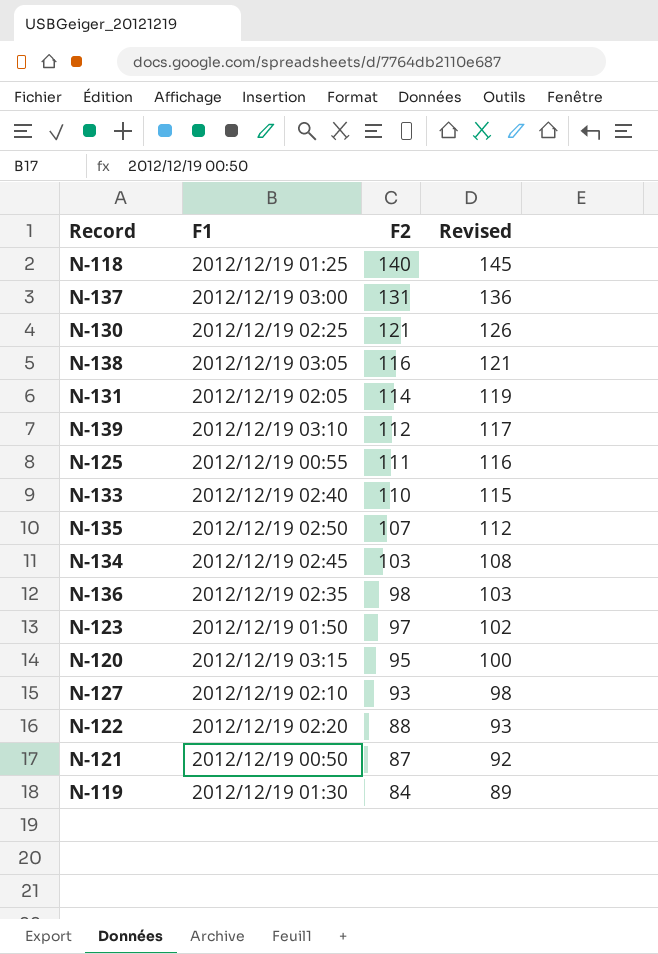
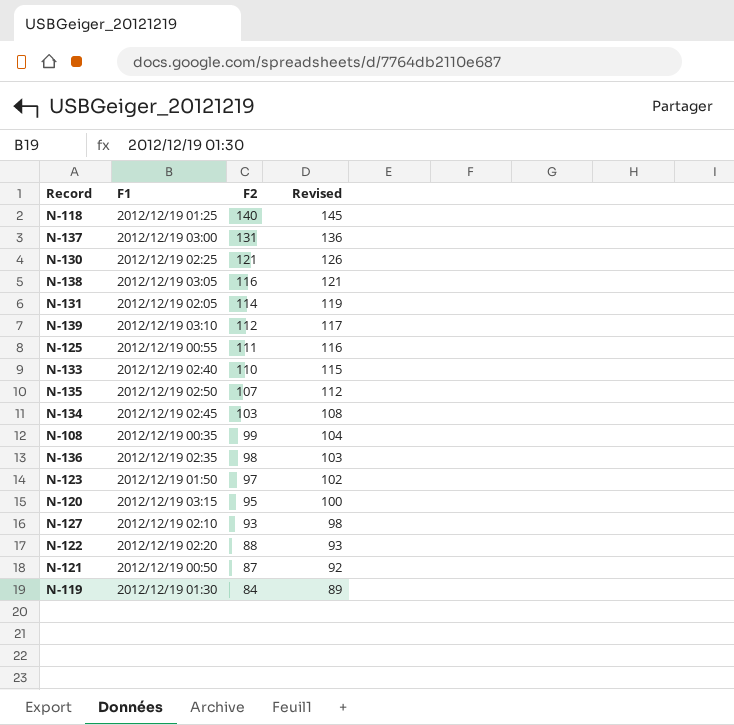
row N-108: none -> 2012/12/19 00:35 | 99 | 104

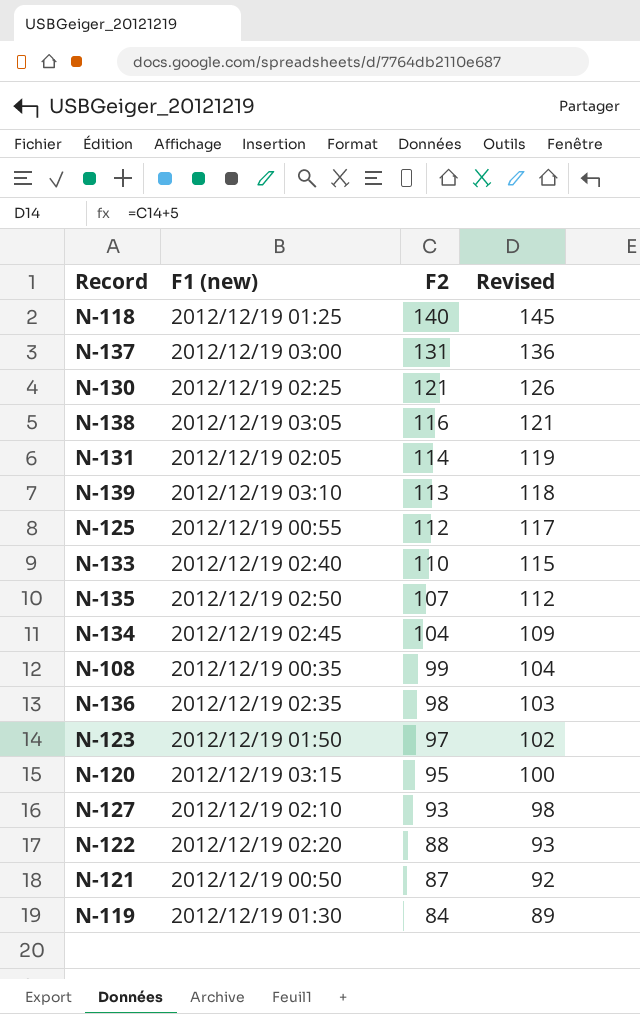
column name: F1 -> F1 (new)
N-139 | F2: 112 -> 113
N-139 | Revised: 117 -> 118
N-125 | F2: 111 -> 112
N-125 | Revised: 116 -> 117
N-134 | F2: 103 -> 104
N-134 | Revised: 108 -> 109

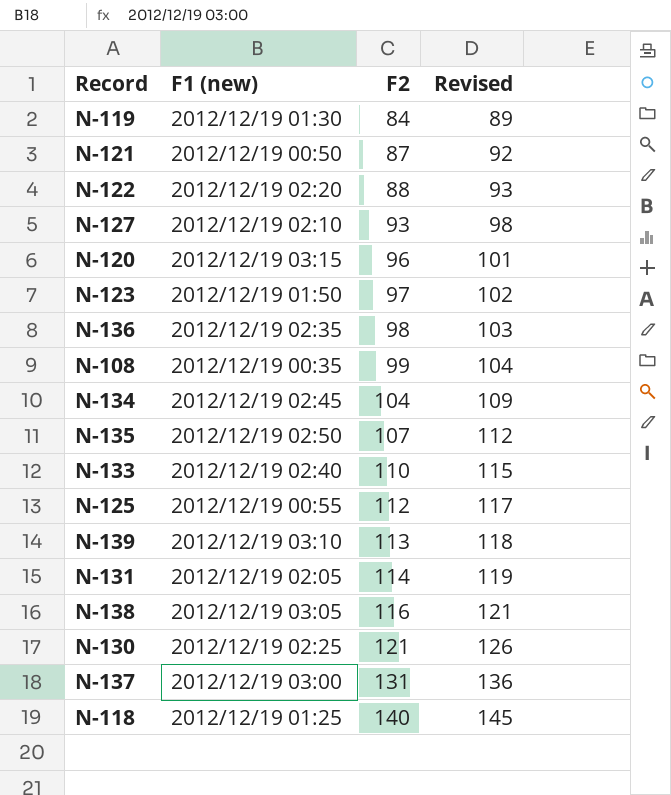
row order: F2 descending -> F2 ascending
N-120 | F2: 95 -> 96
N-120 | Revised: 100 -> 101

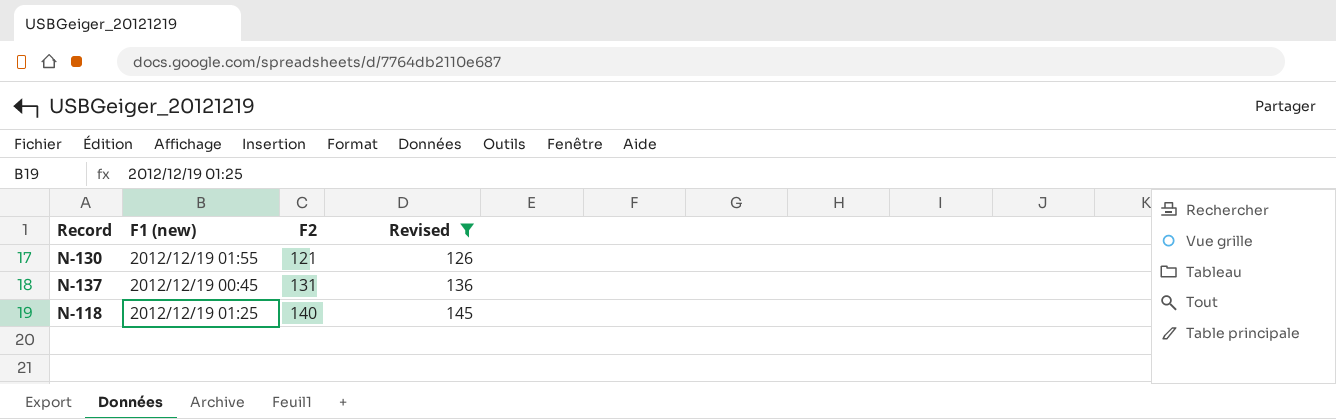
filter: none -> Revised >= 126
N-130 | F1 (new): 2012/12/19 02:25 -> 2012/12/19 01:55
N-137 | F1 (new): 2012/12/19 03:00 -> 2012/12/19 00:45

